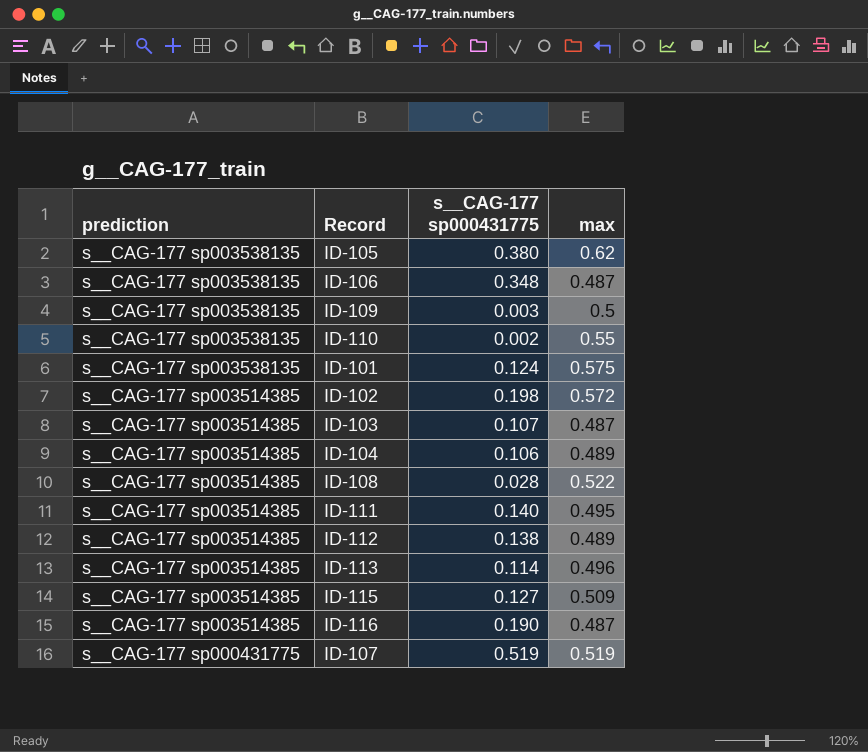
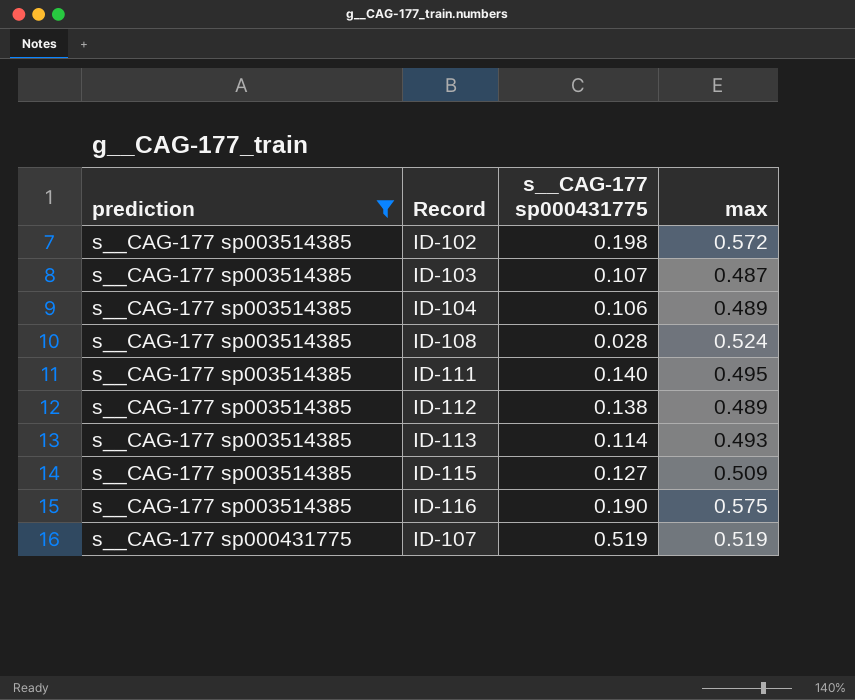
filter: none -> prediction != s__CAG-177 sp003538135
ID-108 | max: 0.522 -> 0.524
ID-113 | max: 0.496 -> 0.493
ID-116 | max: 0.487 -> 0.575

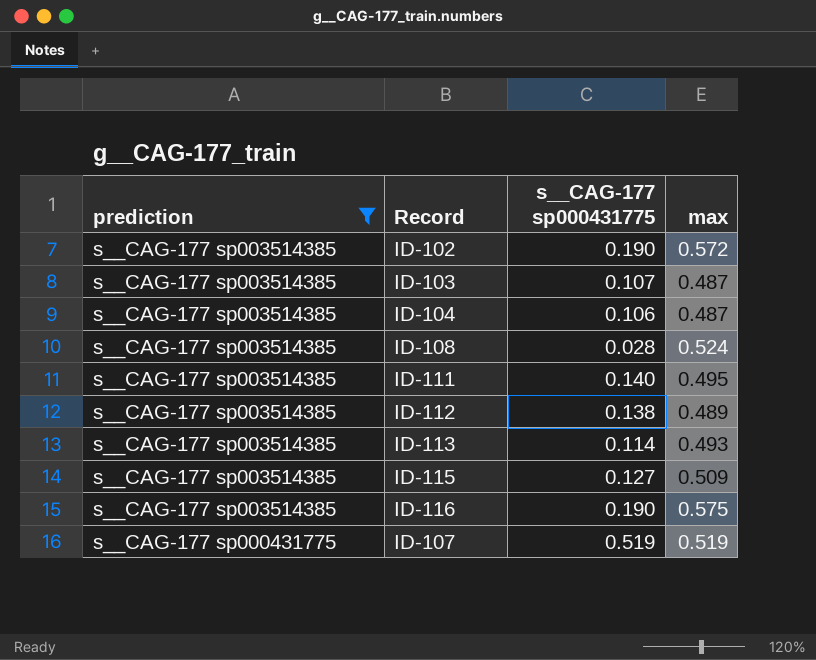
ID-102 | s__CAG-177 sp000431775: 0.198 -> 0.190
ID-104 | max: 0.489 -> 0.487

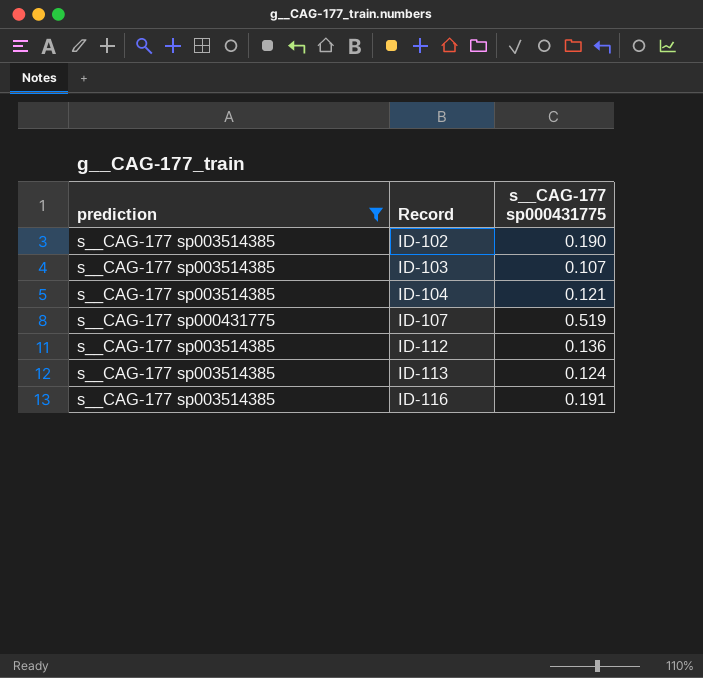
row order: prediction descending -> Record ascending
column max | position: 4 -> none
row ID-108: s__CAG-177 sp003514385 | 0.028 | 0.524 -> none
row ID-111: s__CAG-177 sp003514385 | 0.140 | 0.495 -> none
row ID-115: s__CAG-177 sp003514385 | 0.127 | 0.509 -> none
ID-104 | s__CAG-177 sp000431775: 0.106 -> 0.121
ID-112 | s__CAG-177 sp000431775: 0.138 -> 0.136
ID-113 | s__CAG-177 sp000431775: 0.114 -> 0.124
ID-116 | s__CAG-177 sp000431775: 0.190 -> 0.191

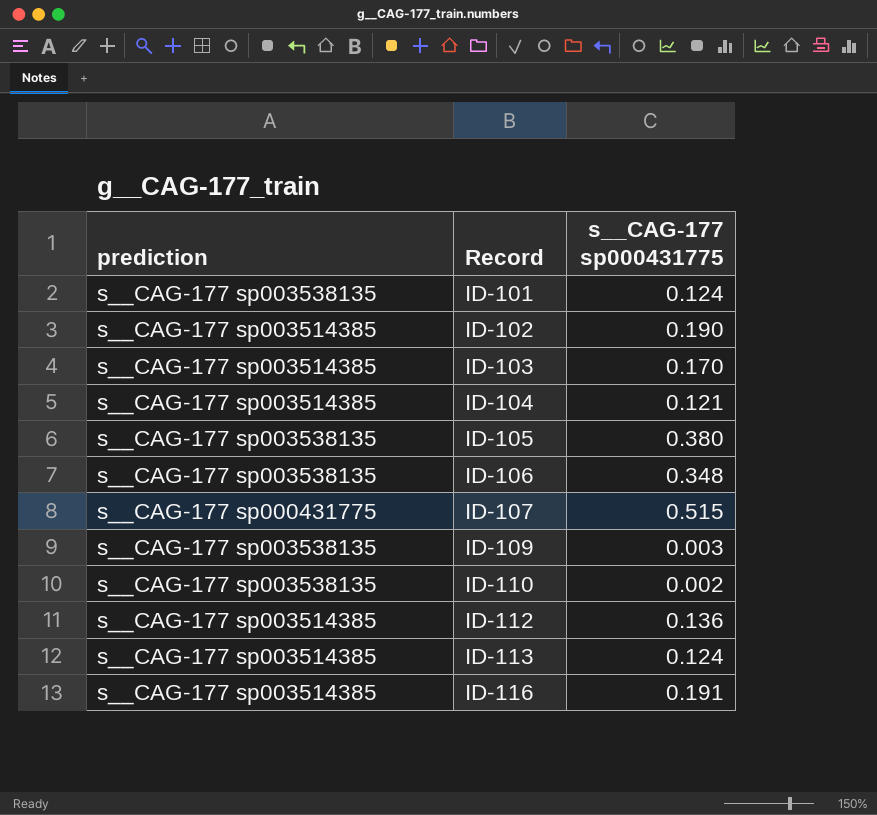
filter: prediction != s__CAG-177 sp003538135 -> none
ID-103 | s__CAG-177 sp000431775: 0.107 -> 0.170
ID-107 | s__CAG-177 sp000431775: 0.519 -> 0.515

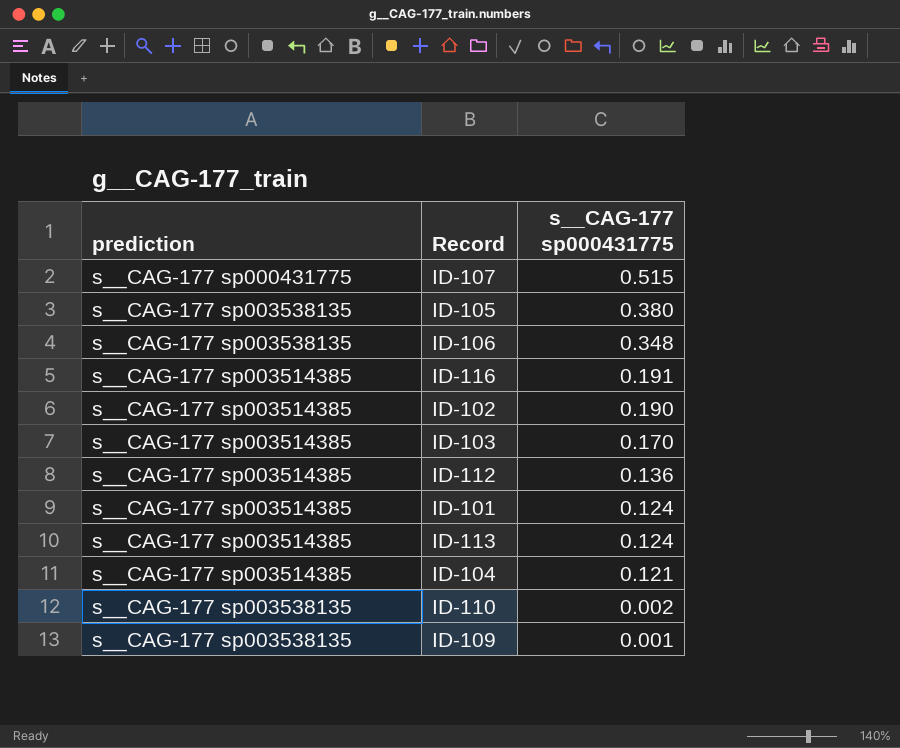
row order: Record ascending -> s__CAG-177 sp000431775 descending
ID-101 | prediction: s__CAG-177 sp003538135 -> s__CAG-177 sp003514385
ID-109 | s__CAG-177 sp000431775: 0.003 -> 0.001

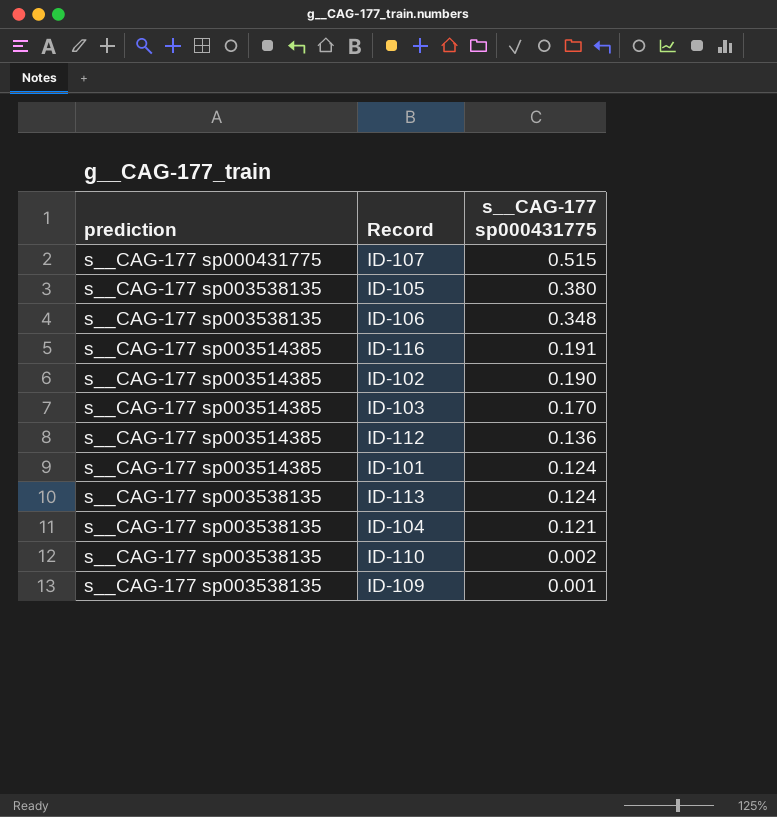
ID-113 | prediction: s__CAG-177 sp003514385 -> s__CAG-177 sp003538135
ID-104 | prediction: s__CAG-177 sp003514385 -> s__CAG-177 sp003538135

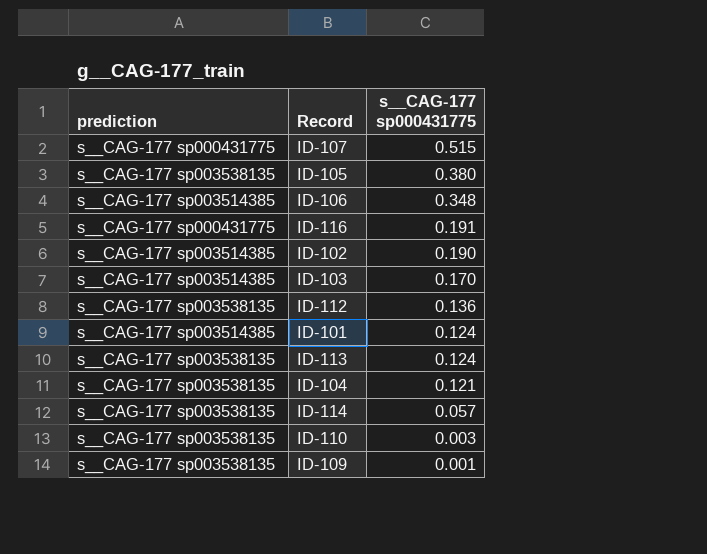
ID-106 | prediction: s__CAG-177 sp003538135 -> s__CAG-177 sp003514385
ID-116 | prediction: s__CAG-177 sp003514385 -> s__CAG-177 sp000431775
ID-112 | prediction: s__CAG-177 sp003514385 -> s__CAG-177 sp003538135
row ID-114: none -> s__CAG-177 sp003538135 | 0.057
ID-110 | s__CAG-177 sp000431775: 0.002 -> 0.003

